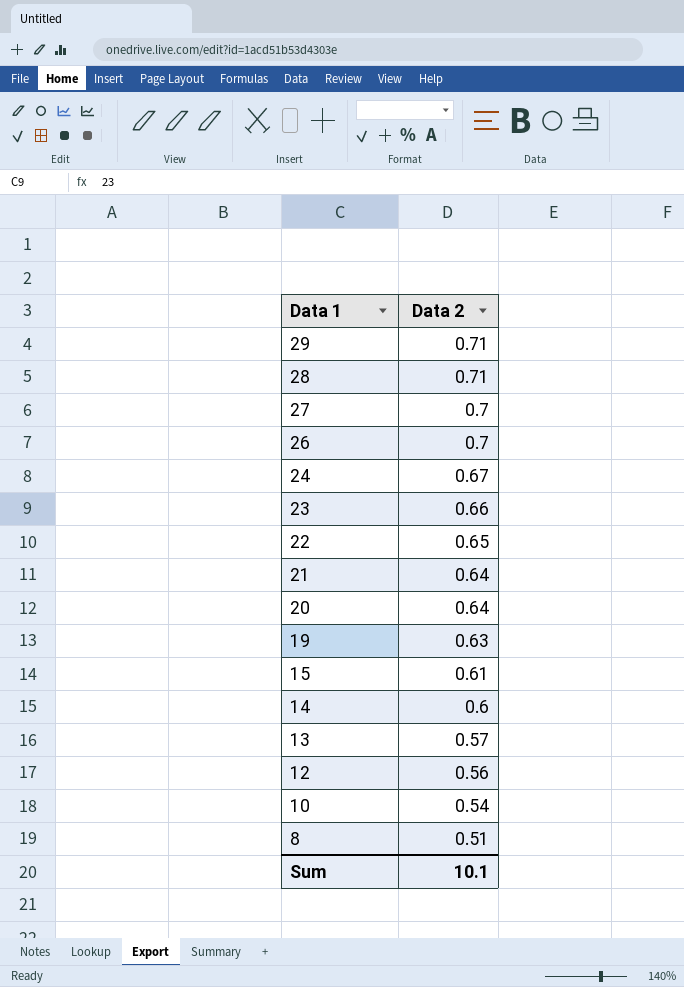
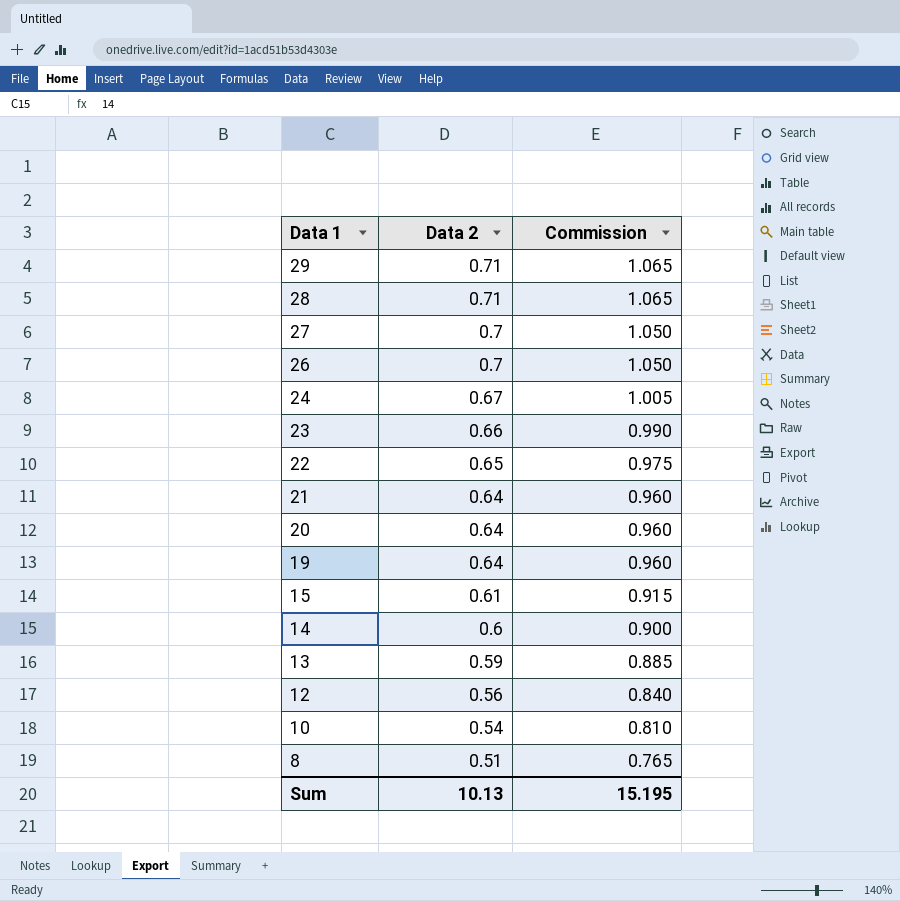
column Commission | formula: none -> [Data 2] * 1.5
19 | Data 2: 0.63 -> 0.64
13 | Data 2: 0.57 -> 0.59
Sum | Data 2: 10.1 -> 10.13

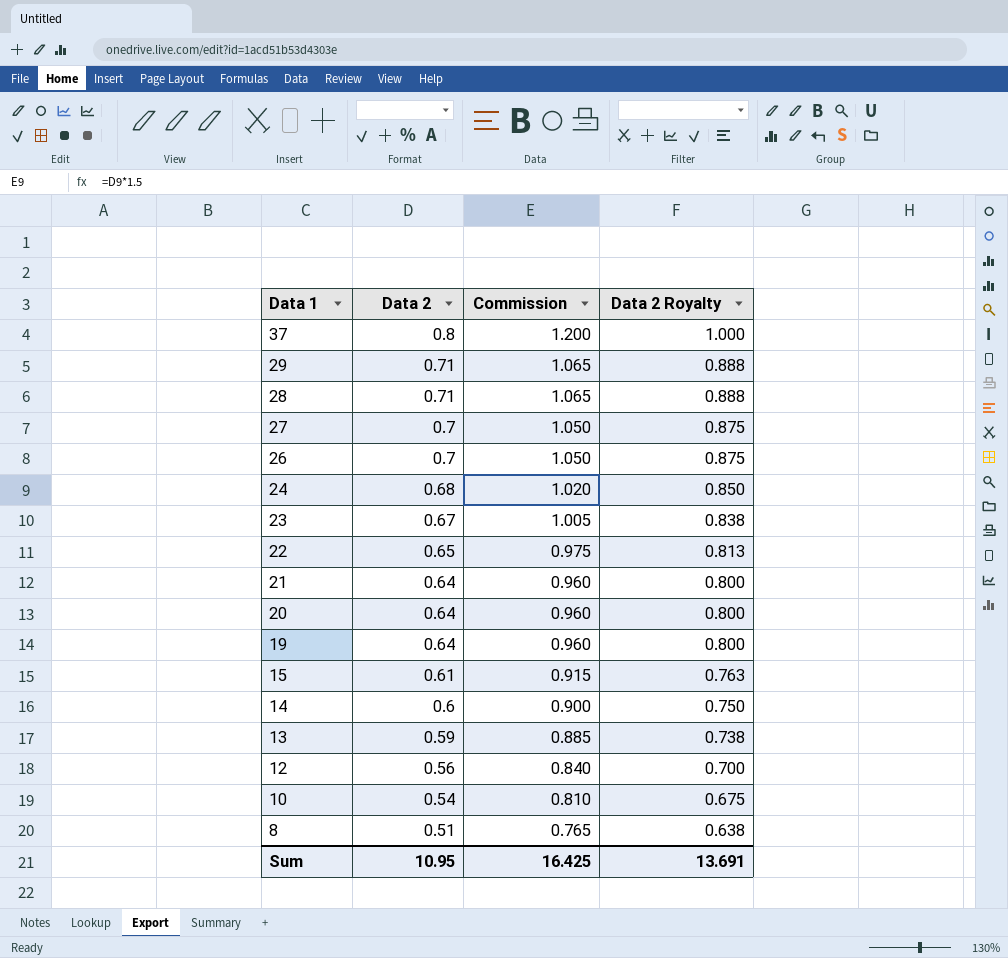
column Data 2 Royalty | formula: none -> [Data 2] * 1.25
row 37: none -> 0.8 | 1.200 | 1.000
24 | Data 2: 0.67 -> 0.68
24 | Commission: 1.005 -> 1.020
23 | Data 2: 0.66 -> 0.67
23 | Commission: 0.990 -> 1.005
Sum | Data 2: 10.13 -> 10.95
Sum | Commission: 15.195 -> 16.425

